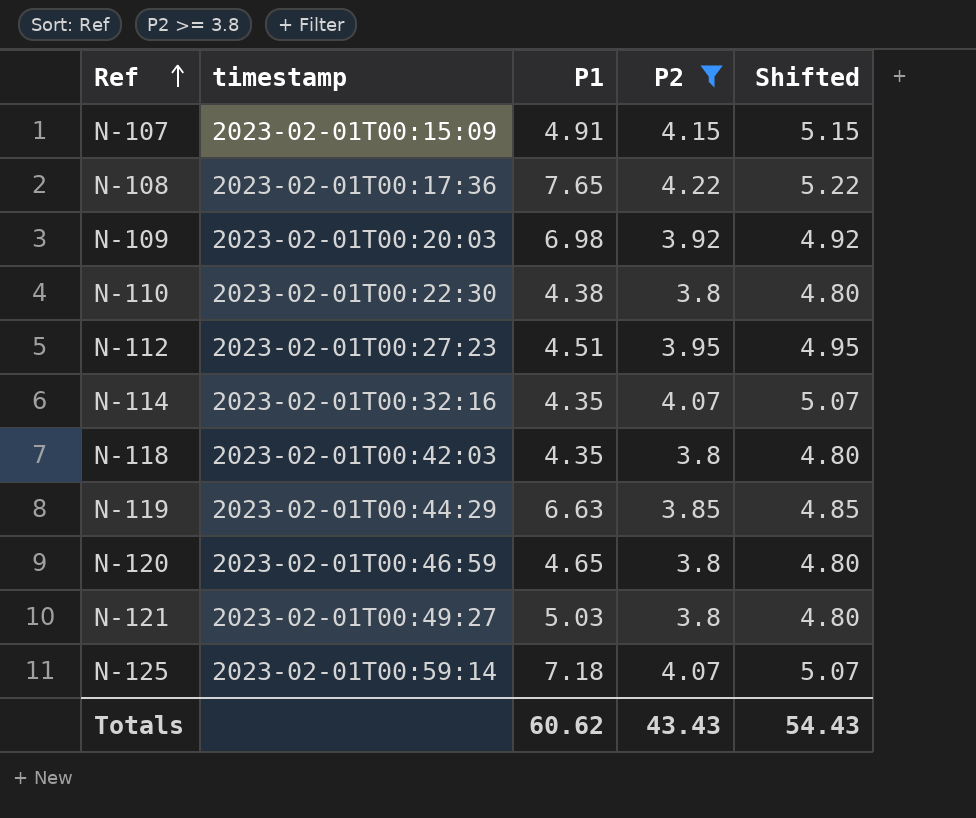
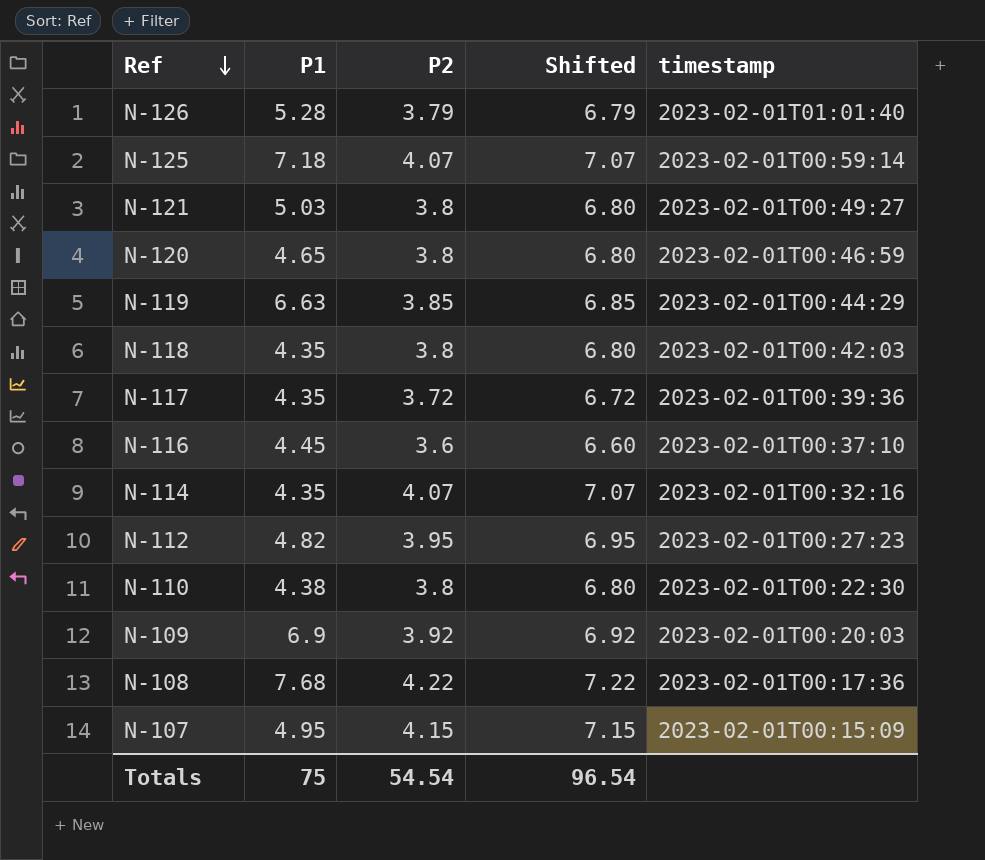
filter: P2 >= 3.8 -> none
row order: Ref ascending -> Ref descending
column Shifted | formula: [P2] + 1 -> [P2] + 3
column timestamp | position: 2 -> 5
N-112 | P1: 4.51 -> 4.82
N-109 | P1: 6.98 -> 6.9
N-108 | P1: 7.65 -> 7.68
N-107 | P1: 4.91 -> 4.95
Totals | P1: 60.62 -> 75
Totals | P2: 43.43 -> 54.54
Totals | Shifted: 54.43 -> 96.54

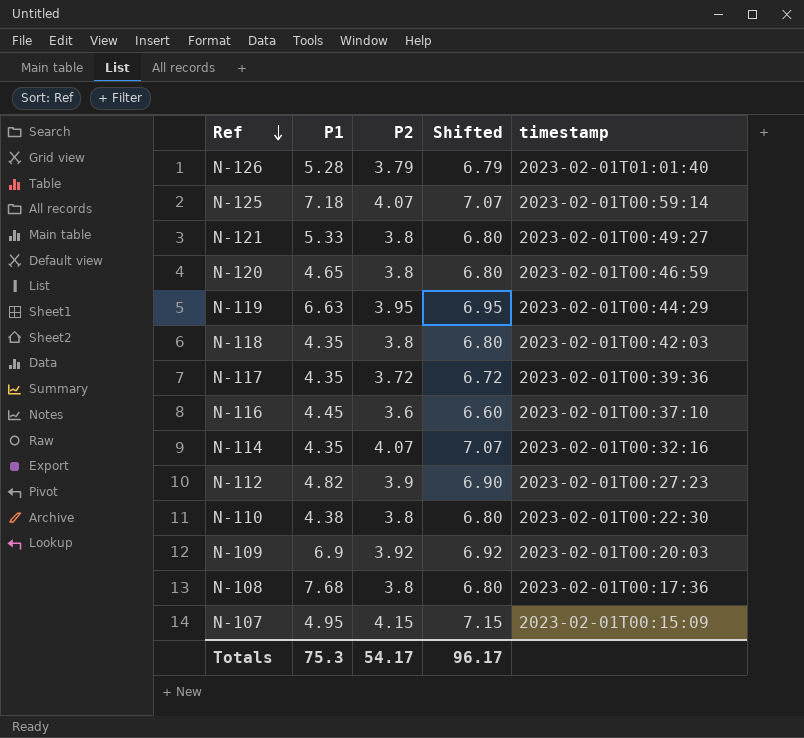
N-121 | P1: 5.03 -> 5.33
N-119 | P2: 3.85 -> 3.95
N-119 | Shifted: 6.85 -> 6.95
N-112 | P2: 3.95 -> 3.9
N-112 | Shifted: 6.95 -> 6.90
N-108 | P2: 4.22 -> 3.8
N-108 | Shifted: 7.22 -> 6.80
Totals | P1: 75 -> 75.3
Totals | P2: 54.54 -> 54.17
Totals | Shifted: 96.54 -> 96.17

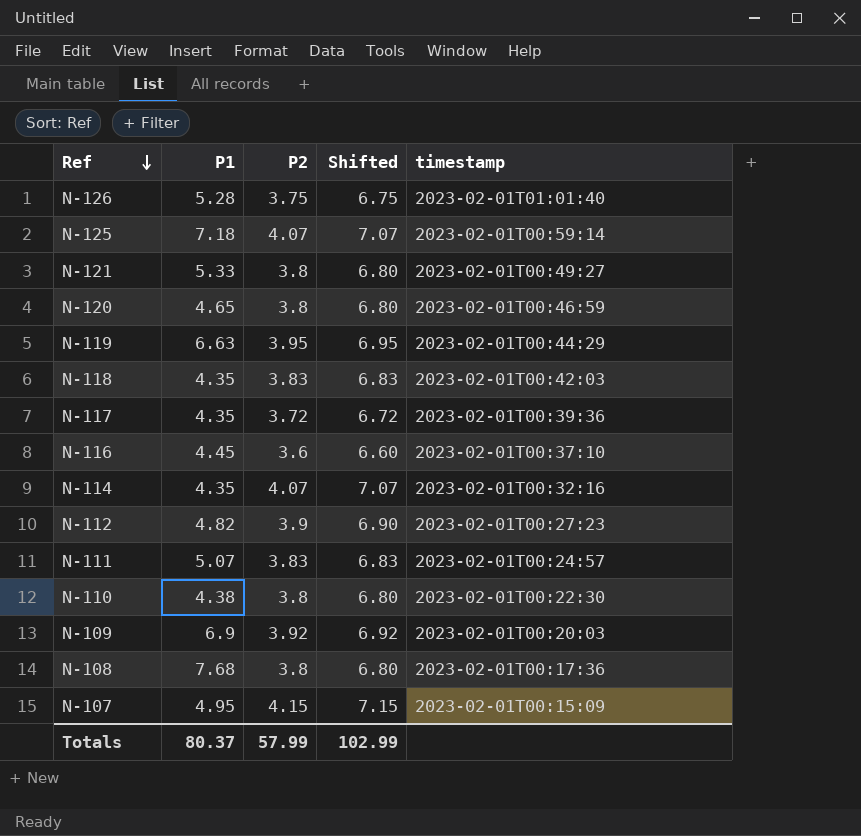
N-126 | P2: 3.79 -> 3.75
N-126 | Shifted: 6.79 -> 6.75
N-118 | P2: 3.8 -> 3.83
N-118 | Shifted: 6.80 -> 6.83
row N-111: none -> 5.07 | 3.83 | 6.83 | 2023-02-01T00:24:57
Totals | P1: 75.3 -> 80.37
Totals | P2: 54.17 -> 57.99
Totals | Shifted: 96.17 -> 102.99

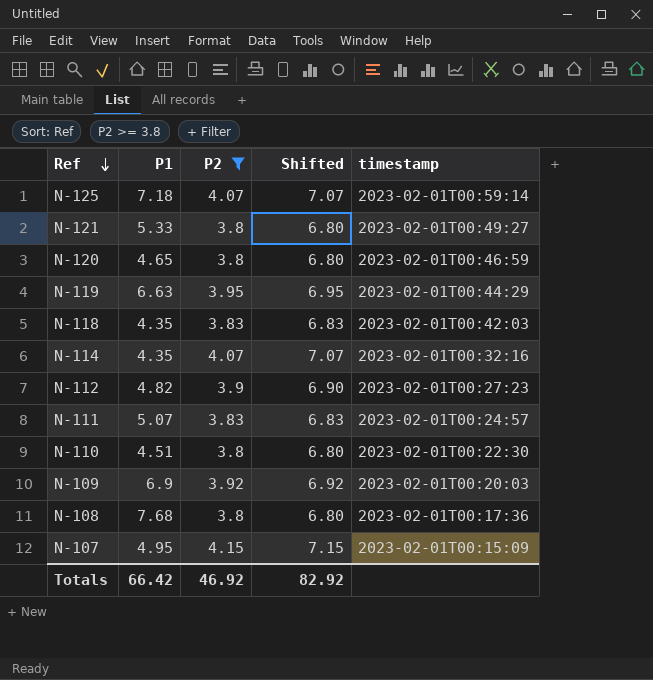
filter: none -> P2 >= 3.8
N-110 | P1: 4.38 -> 4.51
Totals | P1: 80.37 -> 66.42
Totals | P2: 57.99 -> 46.92
Totals | Shifted: 102.99 -> 82.92

